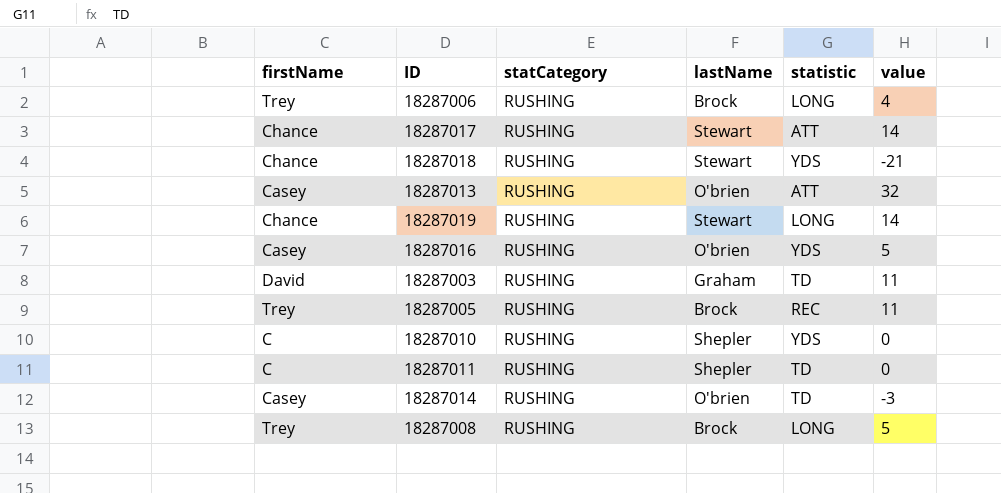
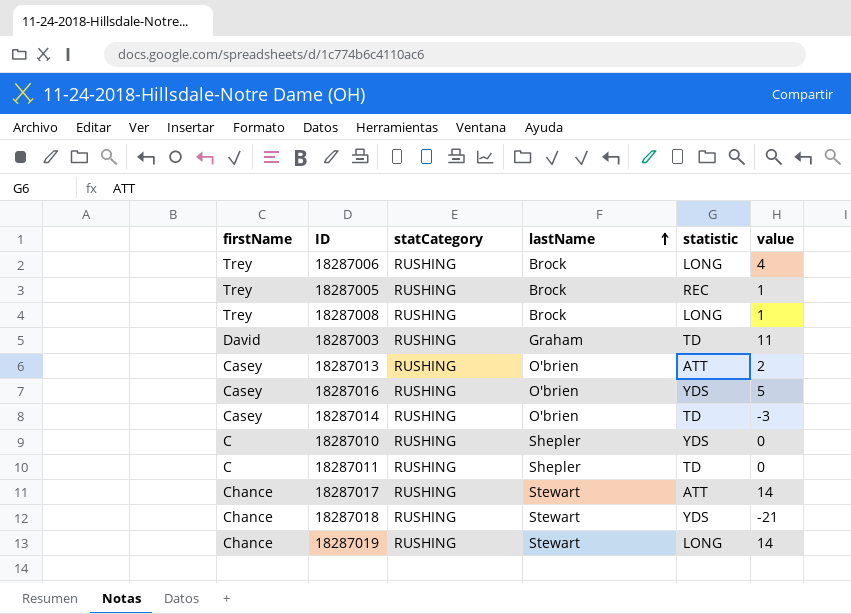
row order: none -> lastName ascending
18287005 | value: 11 -> 1
18287008 | value: 5 -> 1
18287013 | value: 32 -> 2

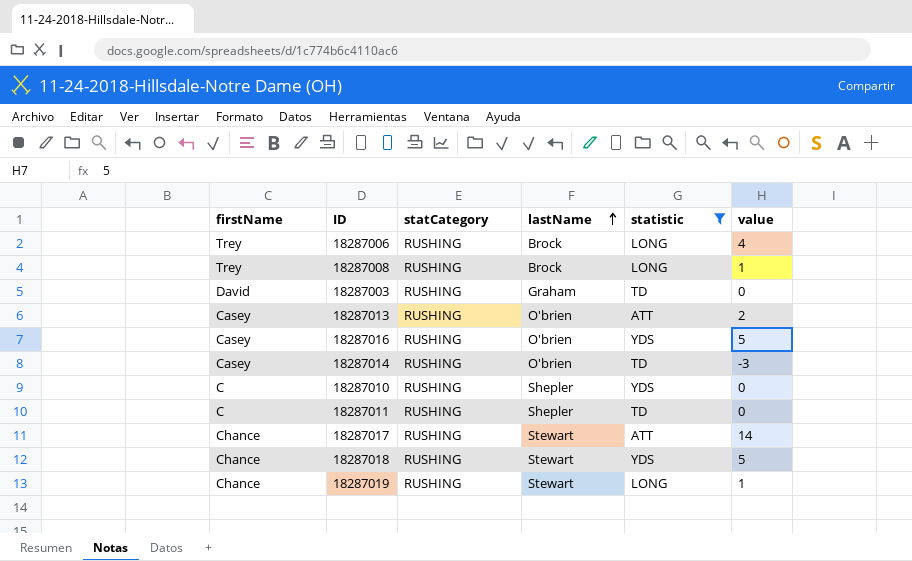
filter: none -> statistic != REC
18287003 | value: 11 -> 0
18287018 | value: -21 -> 5
18287019 | value: 14 -> 1

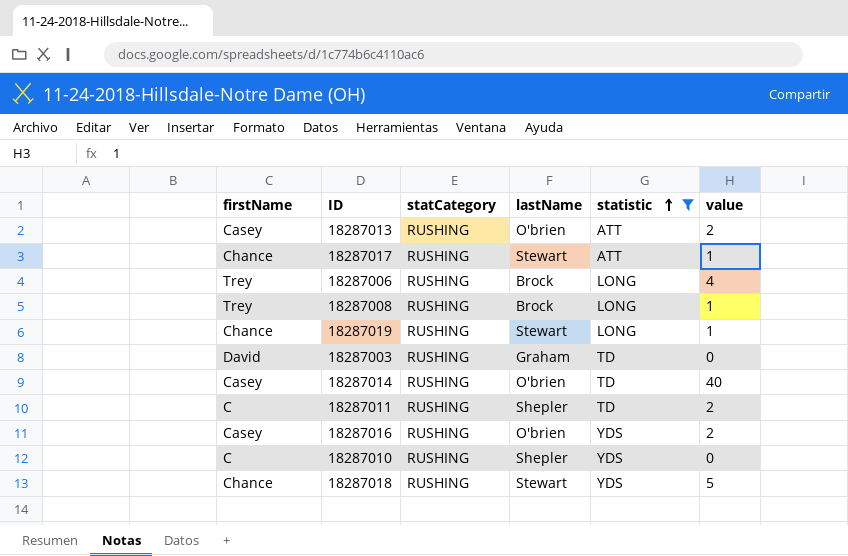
row order: lastName ascending -> statistic ascending
18287017 | value: 14 -> 1
18287014 | value: -3 -> 40
18287011 | value: 0 -> 2
18287016 | value: 5 -> 2

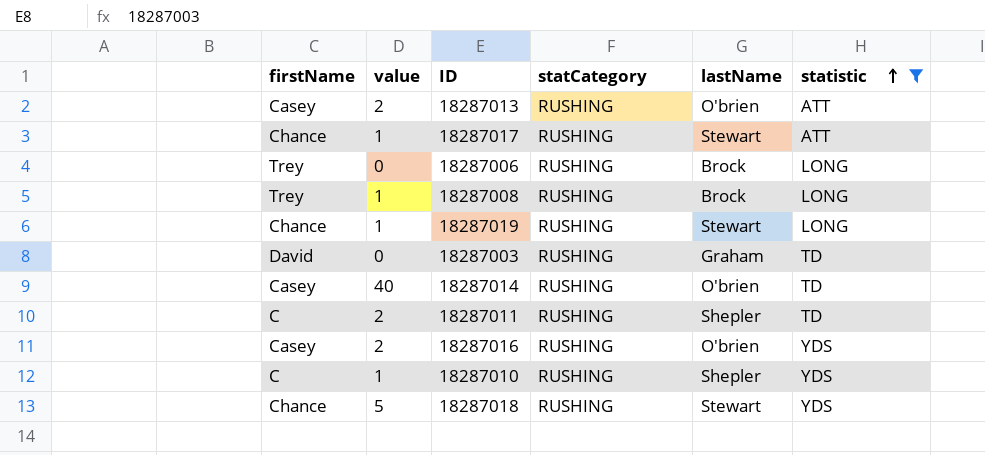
column value | position: 6 -> 2
18287006 | value: 4 -> 0
18287010 | value: 0 -> 1

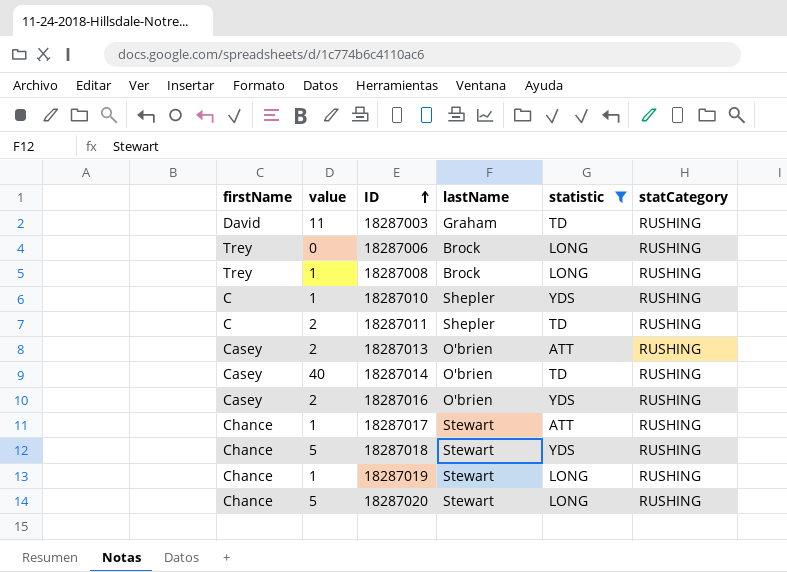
row order: statistic ascending -> ID ascending
column statCategory | position: 4 -> 6
18287003 | value: 0 -> 11
row 18287020: none -> Chance | 5 | Stewart | LONG | RUSHING

